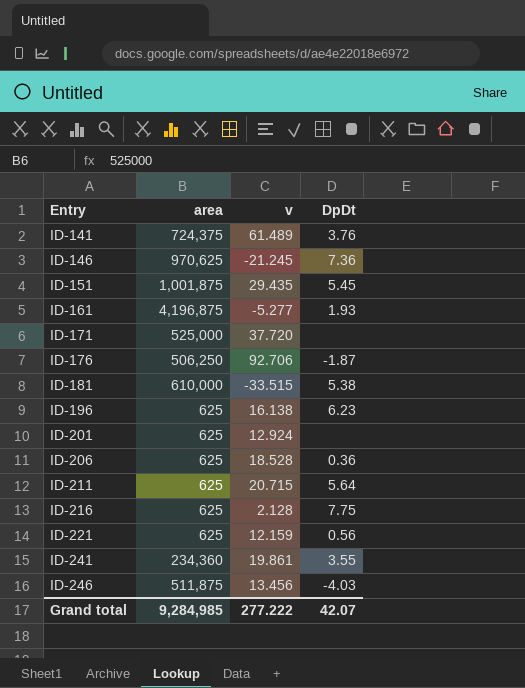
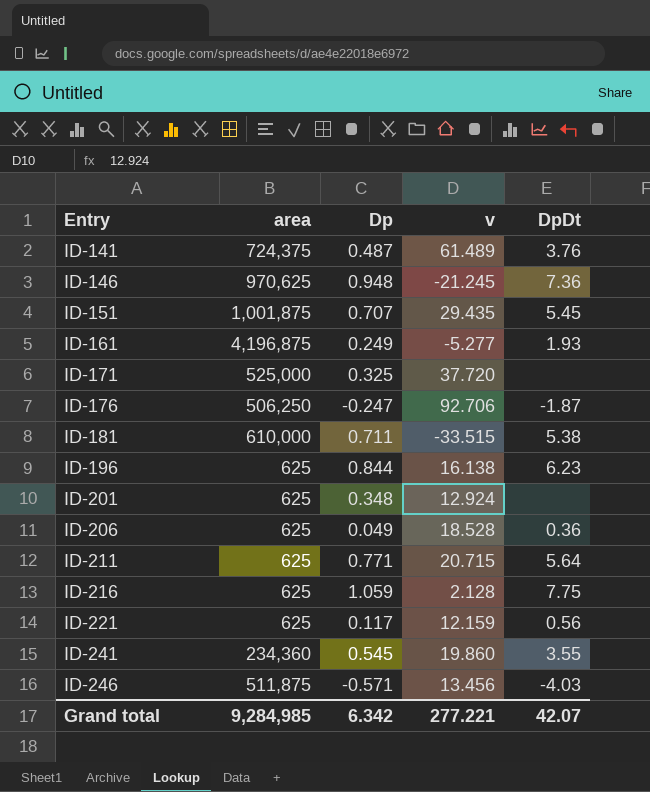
column Dp | position: none -> 3
ID-241 | v: 19.861 -> 19.860
Grand total | v: 277.222 -> 277.221

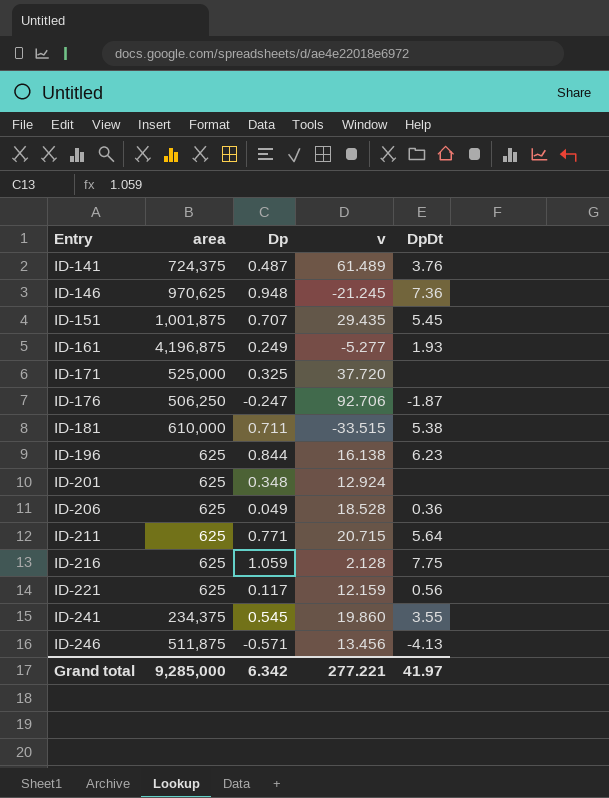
ID-241 | area: 234,360 -> 234,375
ID-246 | DpDt: -4.03 -> -4.13
Grand total | area: 9,284,985 -> 9,285,000
Grand total | DpDt: 42.07 -> 41.97

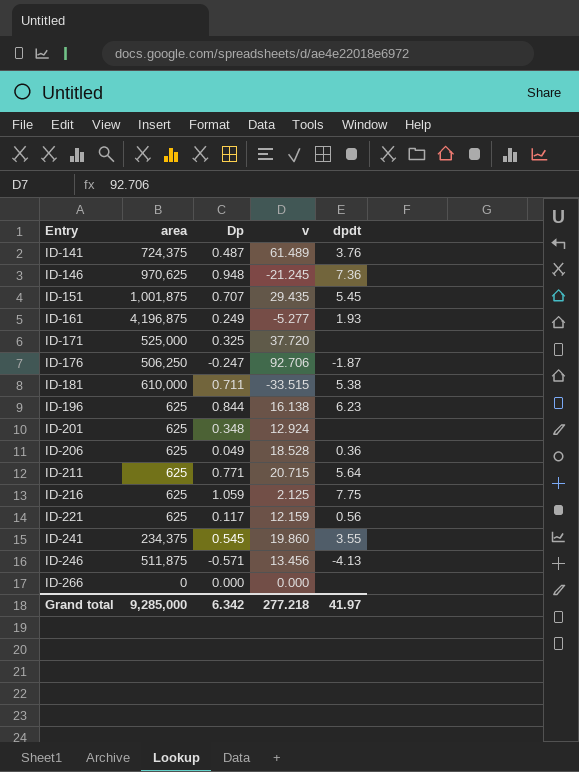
column name: DpDt -> dpdt
ID-216 | v: 2.128 -> 2.125
row ID-266: none -> 0 | 0.000 | 0.000 | none
Grand total | v: 277.221 -> 277.218

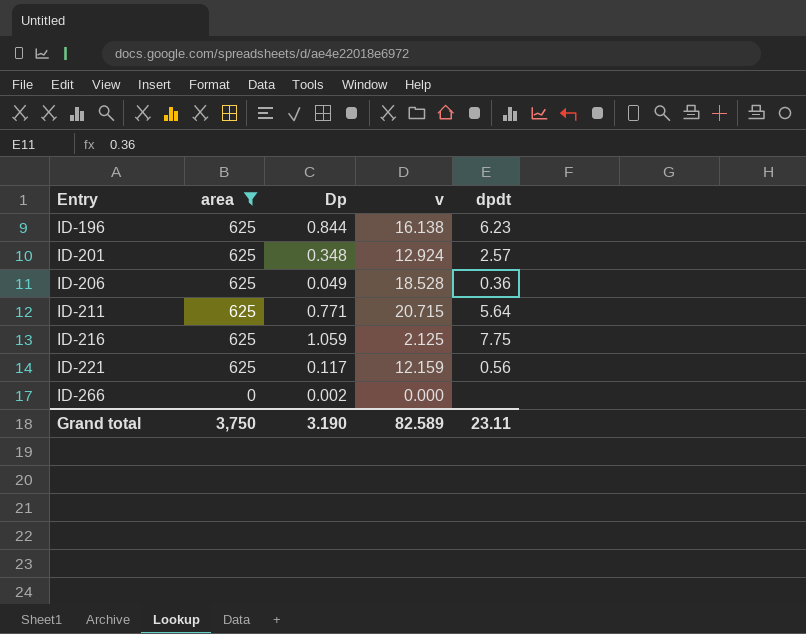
filter: none -> area <= 625
ID-201 | dpdt: none -> 2.57
ID-266 | Dp: 0.000 -> 0.002
Grand total | area: 9,285,000 -> 3,750
Grand total | Dp: 6.342 -> 3.190
Grand total | v: 277.218 -> 82.589
Grand total | dpdt: 41.97 -> 23.11

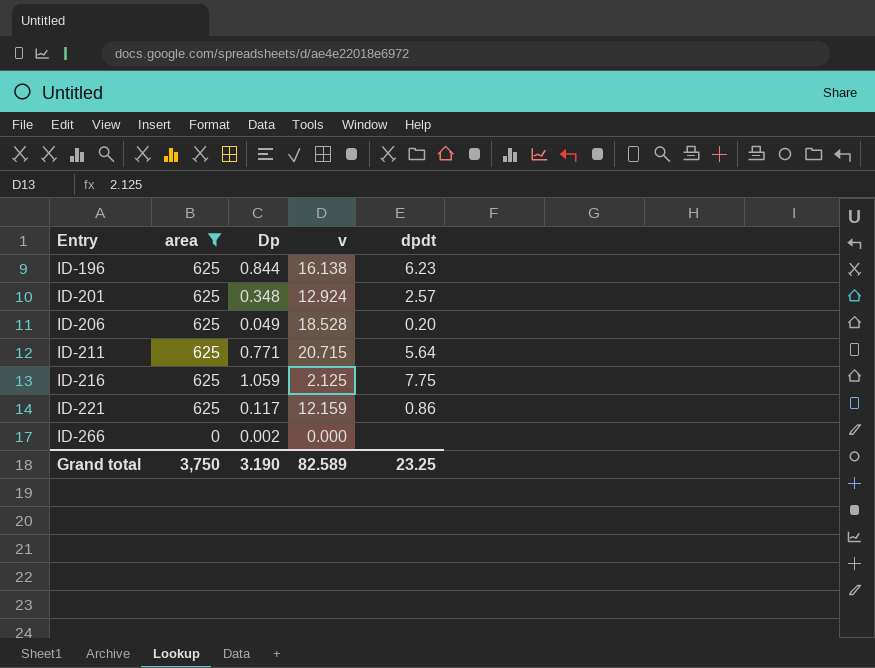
ID-206 | dpdt: 0.36 -> 0.20
ID-221 | dpdt: 0.56 -> 0.86
Grand total | dpdt: 23.11 -> 23.25

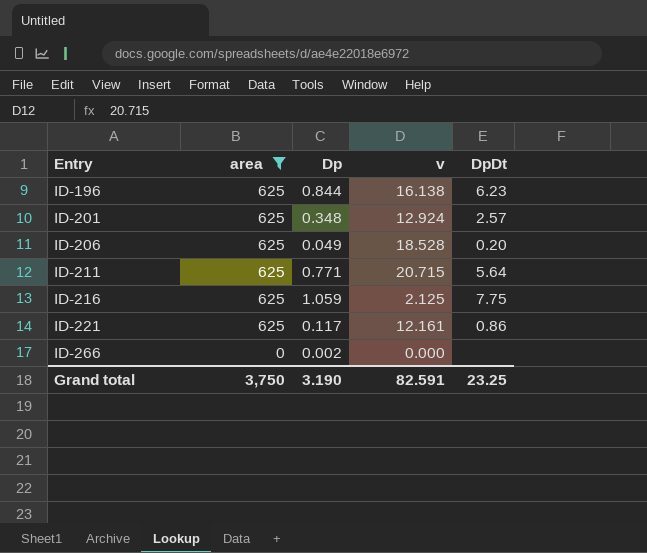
column name: dpdt -> DpDt
ID-221 | v: 12.159 -> 12.161
Grand total | v: 82.589 -> 82.591

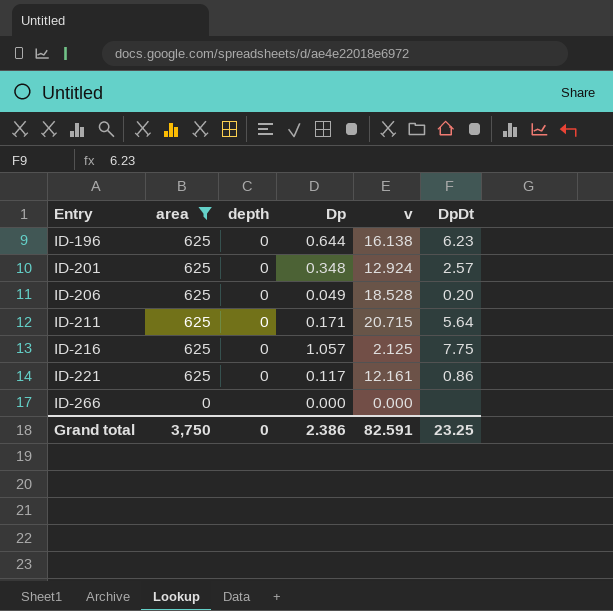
column depth | position: none -> 3
ID-196 | Dp: 0.844 -> 0.644
ID-211 | Dp: 0.771 -> 0.171
ID-216 | Dp: 1.059 -> 1.057
ID-266 | Dp: 0.002 -> 0.000
Grand total | Dp: 3.190 -> 2.386

